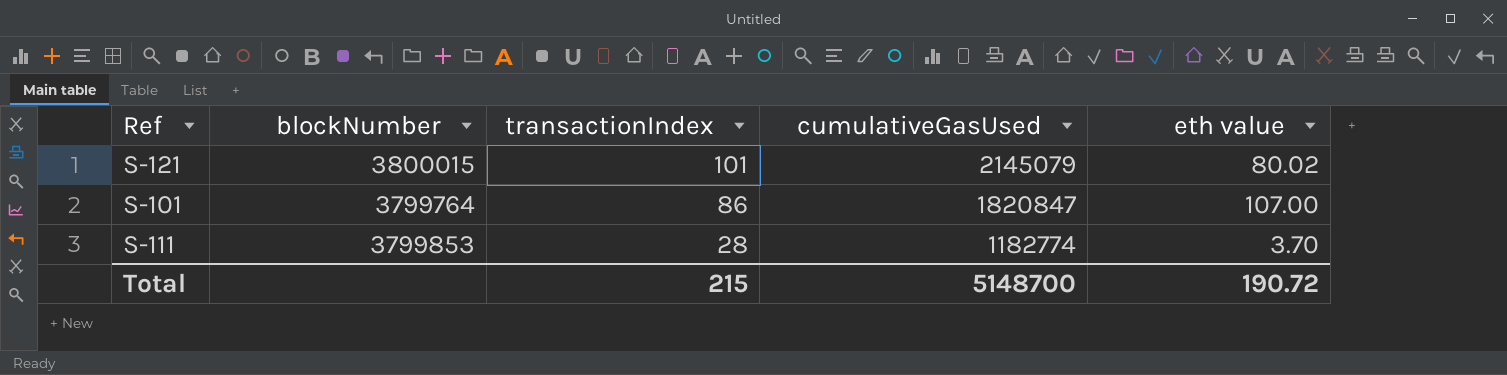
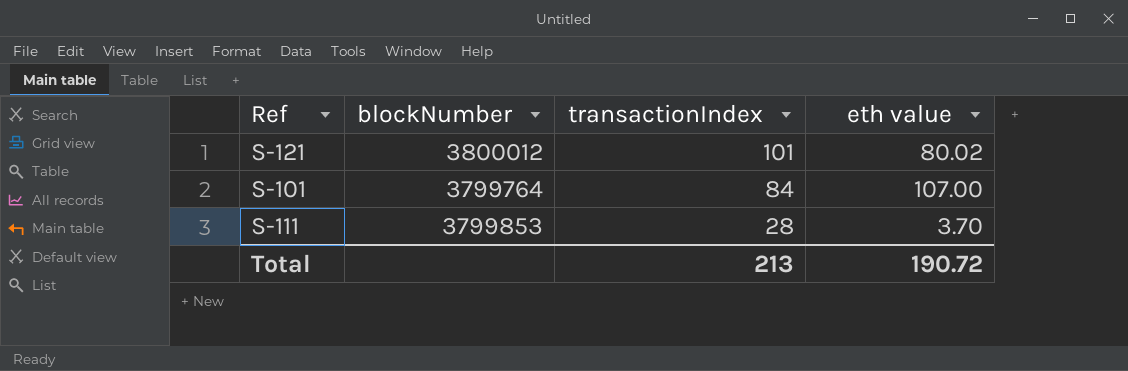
column cumulativeGasUsed | position: 4 -> none
S-121 | blockNumber: 3800015 -> 3800012
S-101 | transactionIndex: 86 -> 84
Total | transactionIndex: 215 -> 213

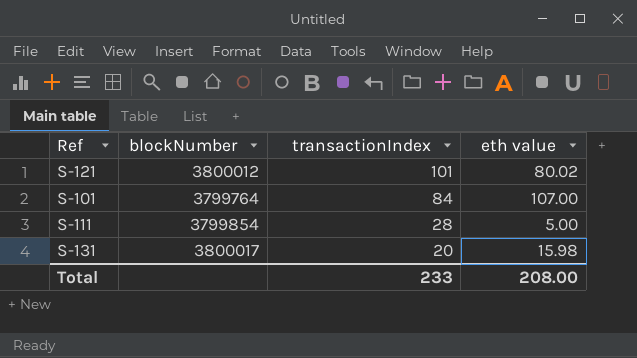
S-111 | blockNumber: 3799853 -> 3799854
S-111 | eth value: 3.70 -> 5.00
row S-131: none -> 3800017 | 20 | 15.98
Total | transactionIndex: 213 -> 233
Total | eth value: 190.72 -> 208.00

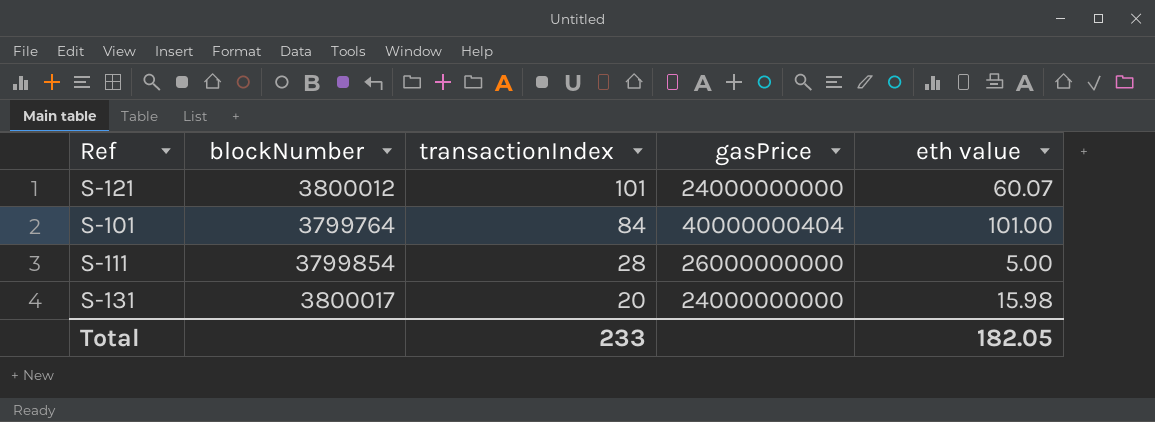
column gasPrice | position: none -> 4
S-121 | eth value: 80.02 -> 60.07
S-101 | eth value: 107.00 -> 101.00
Total | eth value: 208.00 -> 182.05

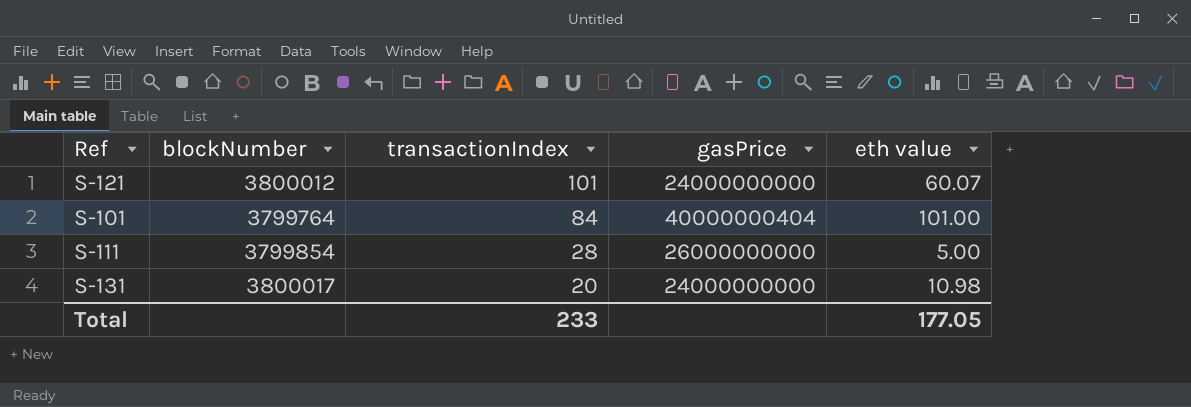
S-131 | eth value: 15.98 -> 10.98
Total | eth value: 182.05 -> 177.05

